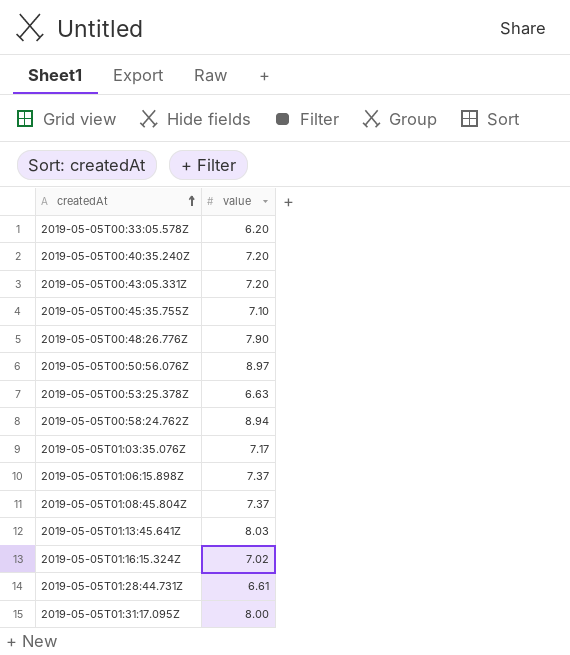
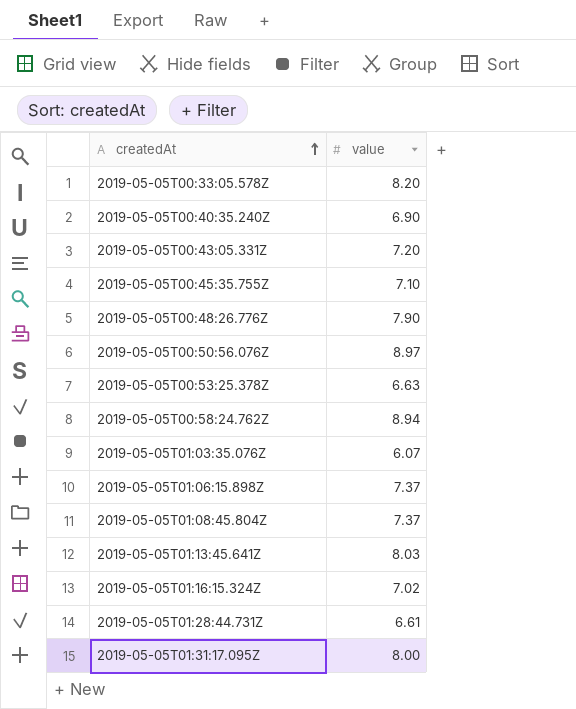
2019-05-05T00:33:05.578Z | value: 6.20 -> 8.20
2019-05-05T00:40:35.240Z | value: 7.20 -> 6.90
2019-05-05T01:03:35.076Z | value: 7.17 -> 6.07

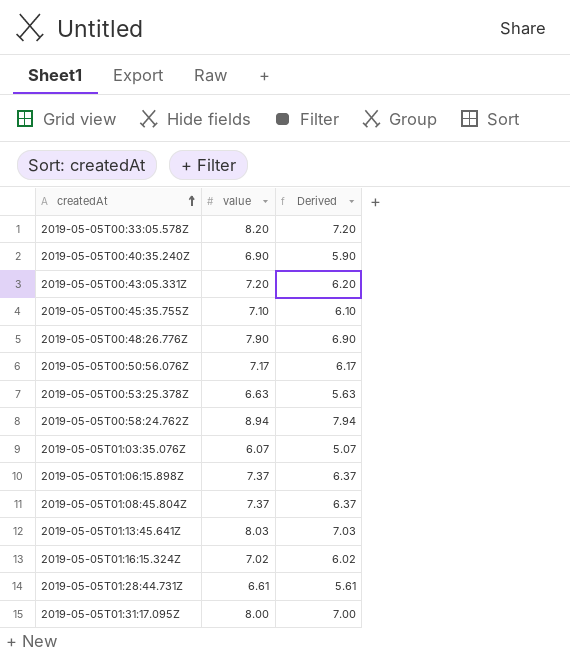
column Derived | formula: none -> [value] - 1
2019-05-05T00:50:56.076Z | value: 8.97 -> 7.17

